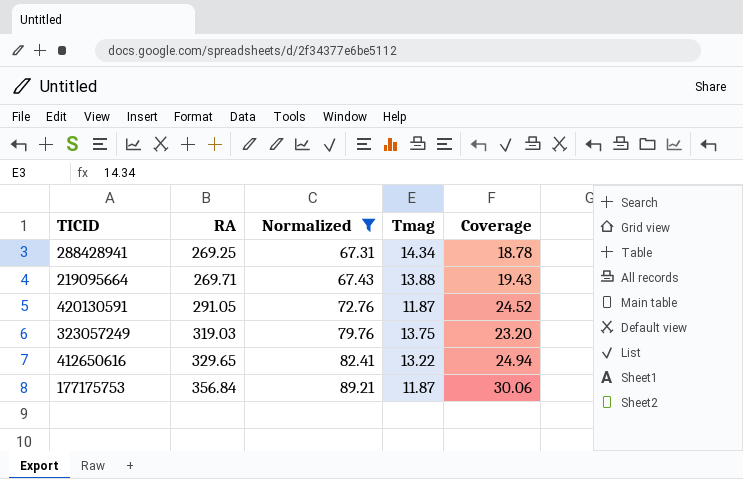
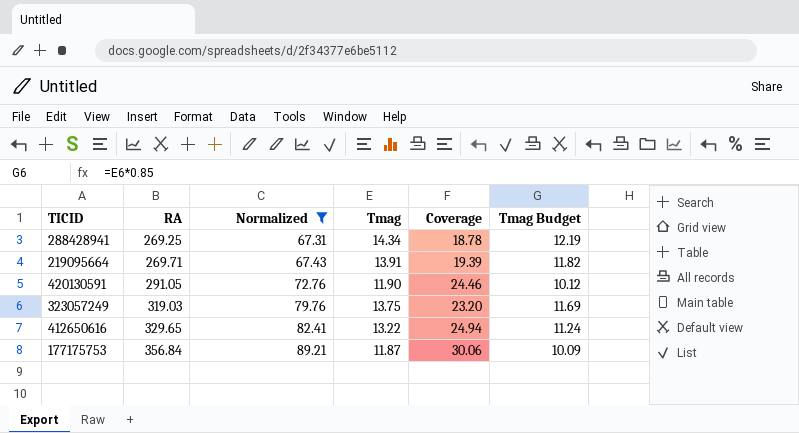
column Tmag Budget | formula: none -> [Tmag] * 0.85
219095664 | Tmag: 13.88 -> 13.91
219095664 | Coverage: 19.43 -> 19.39
420130591 | Tmag: 11.87 -> 11.90
420130591 | Coverage: 24.52 -> 24.46

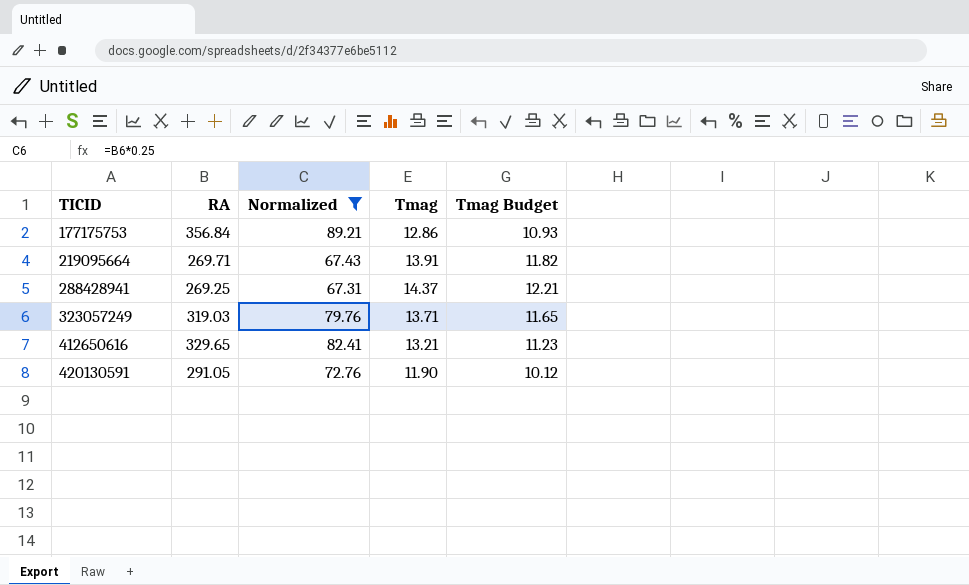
row order: RA ascending -> TICID ascending
column Coverage | formula: [RA] / [Tmag] -> none
177175753 | Tmag: 11.87 -> 12.86
177175753 | Tmag Budget: 10.09 -> 10.93
288428941 | Tmag: 14.34 -> 14.37
288428941 | Tmag Budget: 12.19 -> 12.21
323057249 | Tmag: 13.75 -> 13.71
323057249 | Tmag Budget: 11.69 -> 11.65
412650616 | Tmag: 13.22 -> 13.21
412650616 | Tmag Budget: 11.24 -> 11.23

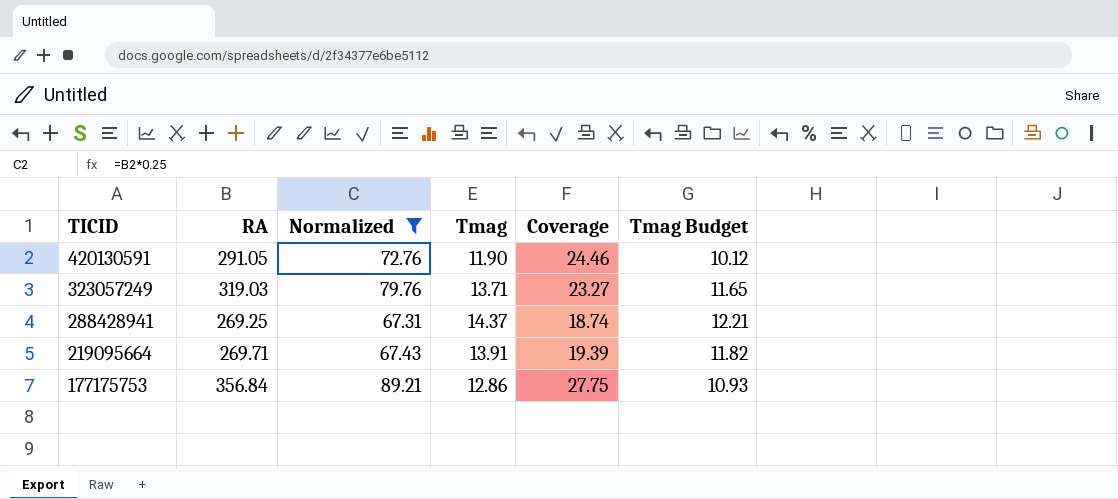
row order: TICID ascending -> TICID descending
column Coverage | formula: none -> [RA] / [Tmag]
row 412650616: 329.65 | 82.41 | 13.21 | 11.23 -> none

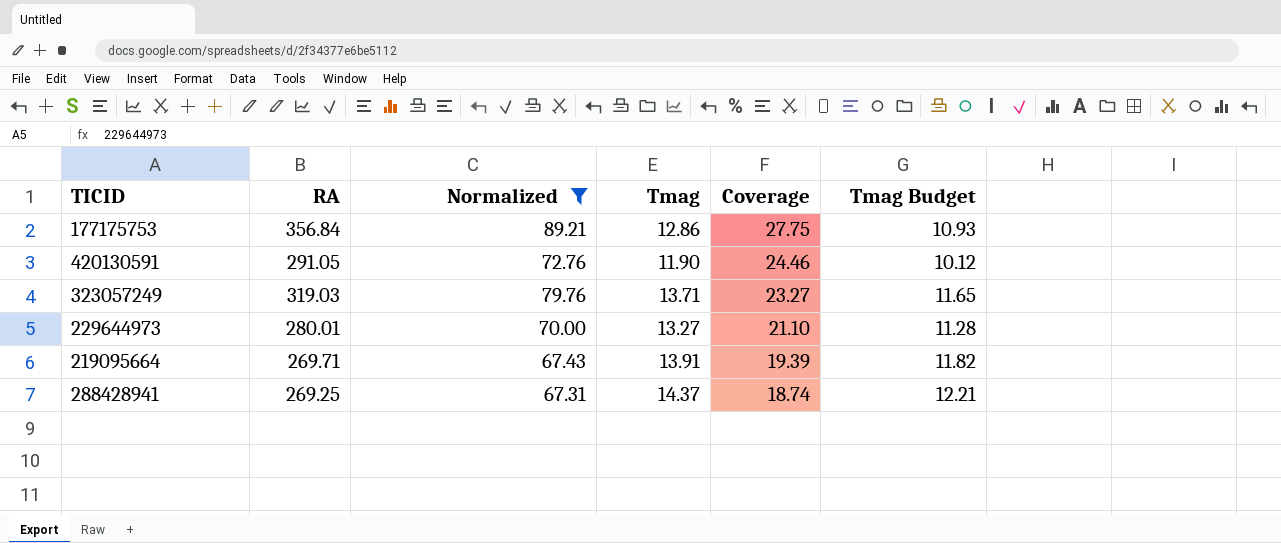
row order: TICID descending -> Coverage descending
row 229644973: none -> 280.01 | 70.00 | 13.27 | 21.10 | 11.28

